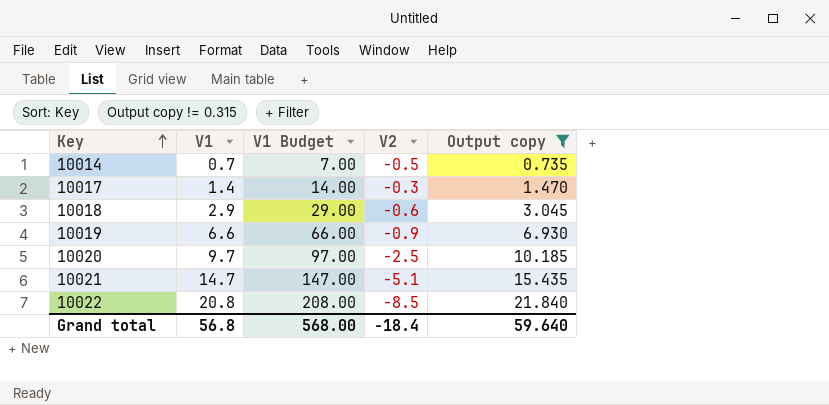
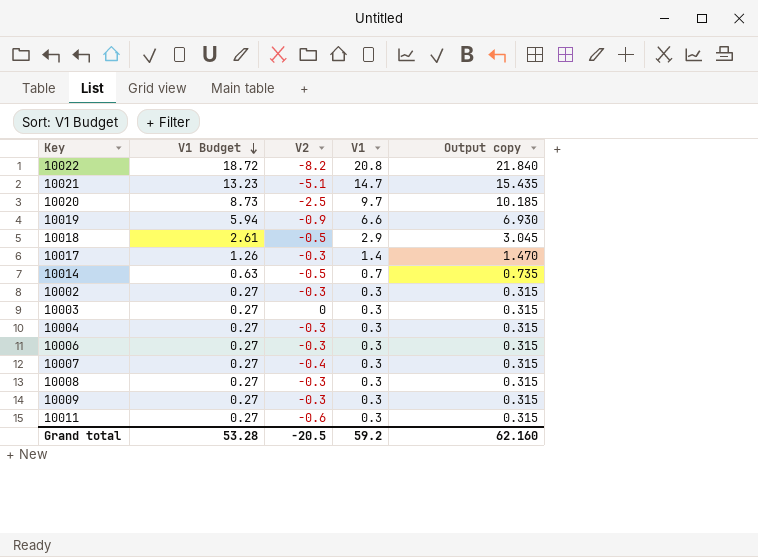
filter: Output copy != 0.315 -> none
row order: Key ascending -> V1 Budget descending
column V1 Budget | formula: [V1] * 10 -> [V1] * 0.9
column V1 | position: 2 -> 4
10022 | V2: -8.5 -> -8.2
10018 | V2: -0.6 -> -0.5
Grand total | V1 Budget: 568.00 -> 53.28
Grand total | V2: -18.4 -> -20.5
Grand total | V1: 56.8 -> 59.2
Grand total | Output copy: 59.640 -> 62.160

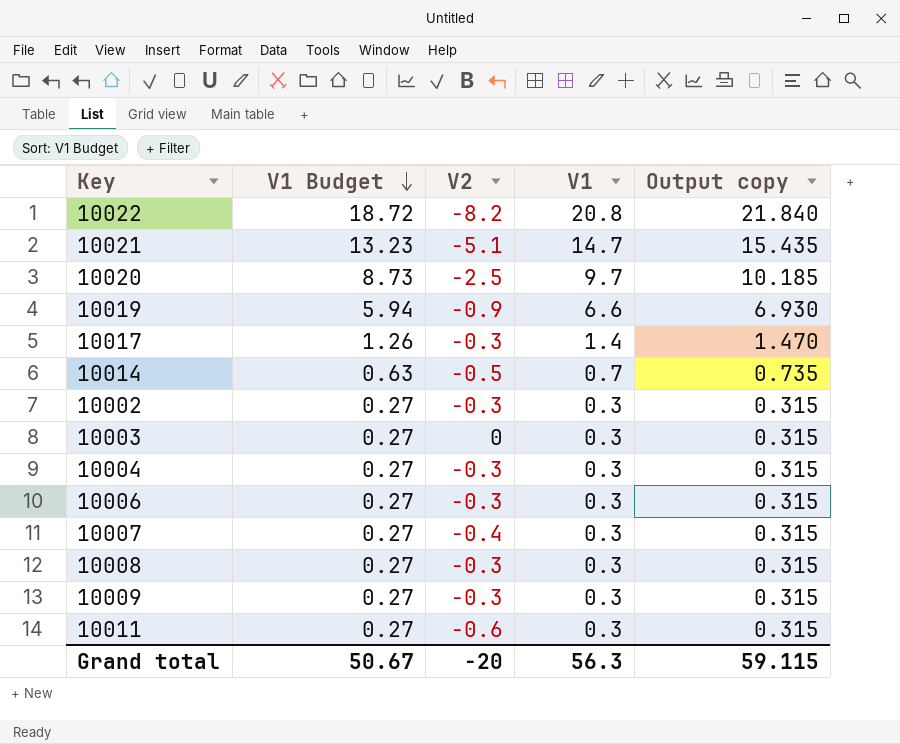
row 10018: 2.61 | -0.5 | 2.9 | 3.045 -> none
Grand total | V1 Budget: 53.28 -> 50.67
Grand total | V2: -20.5 -> -20
Grand total | V1: 59.2 -> 56.3
Grand total | Output copy: 62.160 -> 59.115

